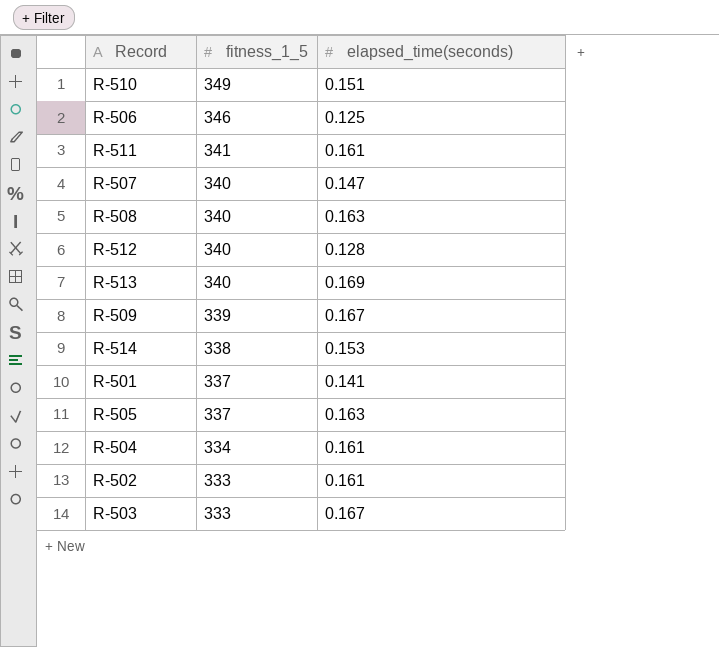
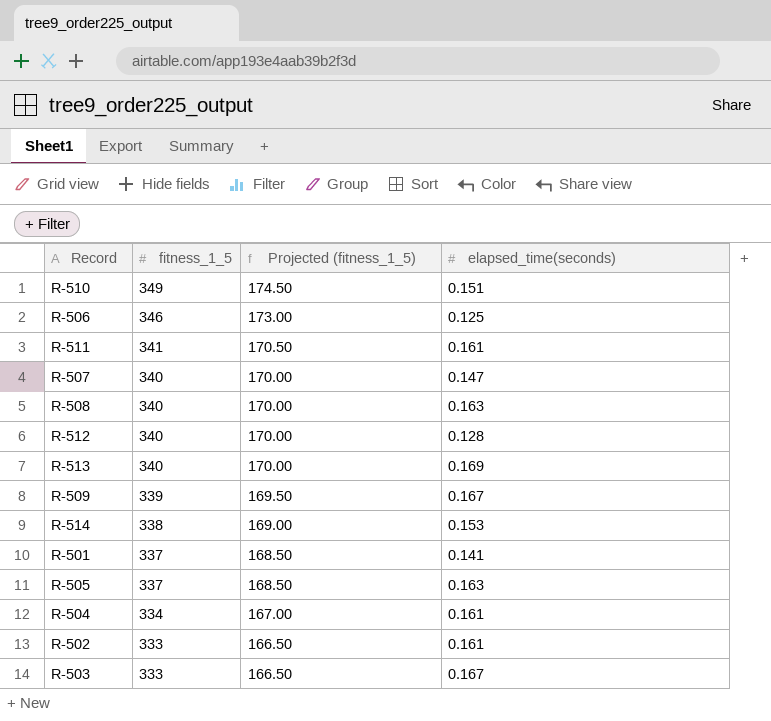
column Projected (fitness_1_5) | formula: none -> [fitness_1_5] * 0.5

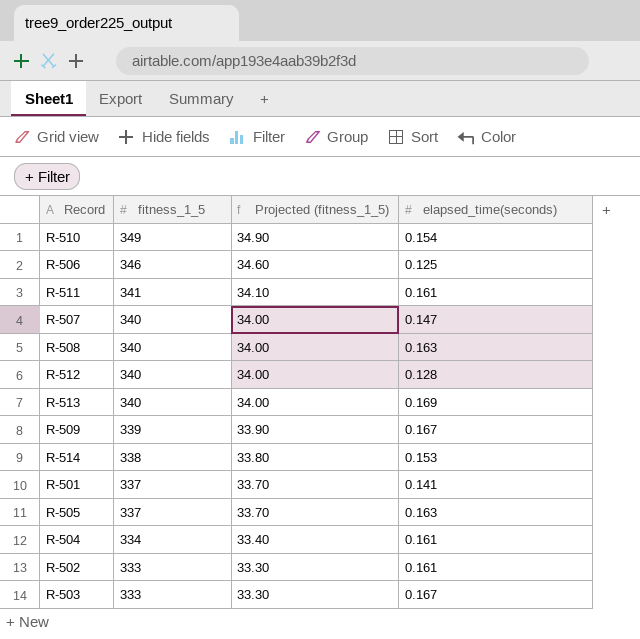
column Projected (fitness_1_5) | formula: [fitness_1_5] * 0.5 -> [fitness_1_5] * 0.1
R-510 | elapsed_time(seconds): 0.151 -> 0.154

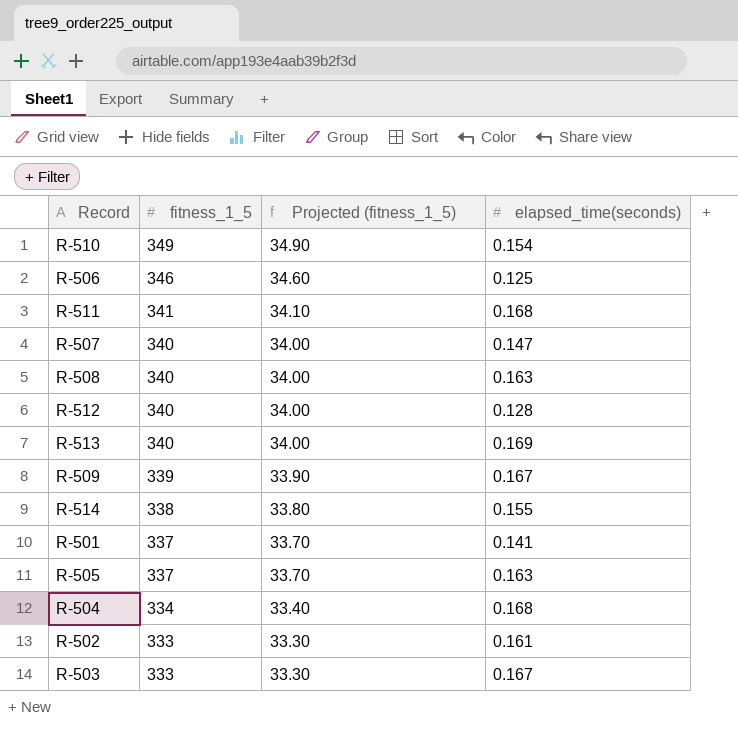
R-511 | elapsed_time(seconds): 0.161 -> 0.168
R-514 | elapsed_time(seconds): 0.153 -> 0.155
R-504 | elapsed_time(seconds): 0.161 -> 0.168

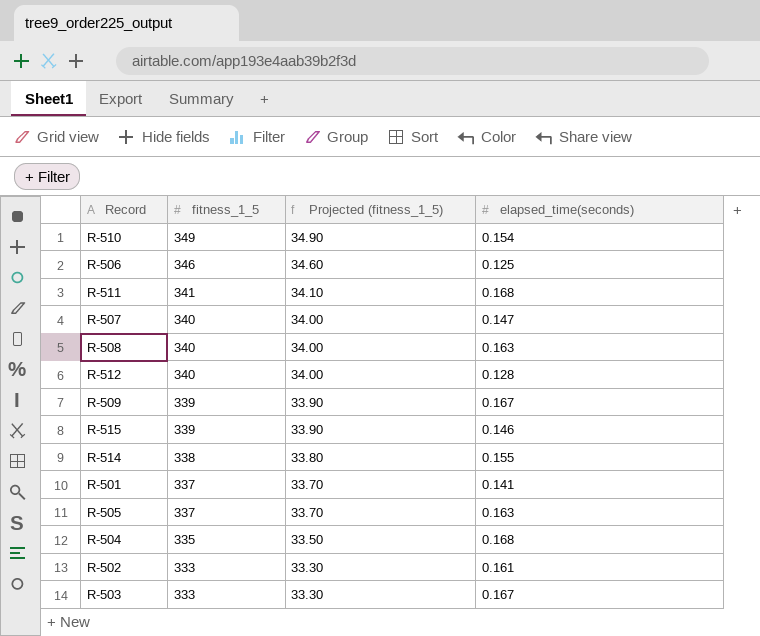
row R-513: 340 | 34.00 | 0.169 -> none
row R-515: none -> 339 | 33.90 | 0.146
R-504 | fitness_1_5: 334 -> 335
R-504 | Projected (fitness_1_5): 33.40 -> 33.50

